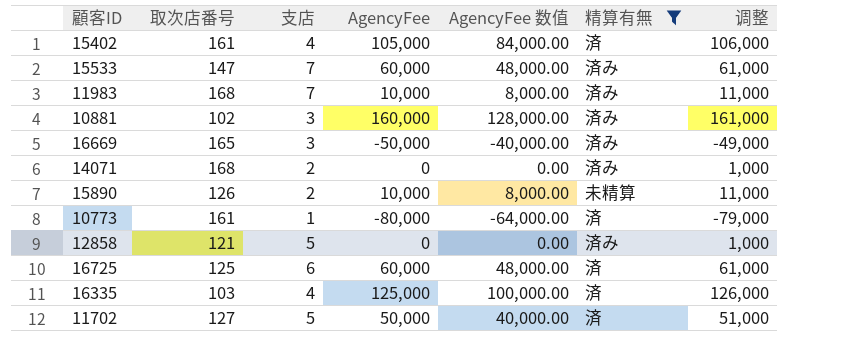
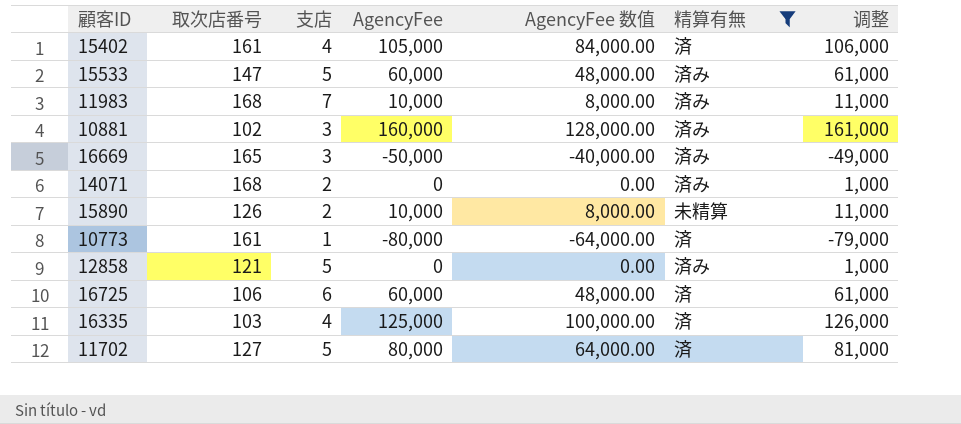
15533 | 支店: 7 -> 5
16725 | 取次店番号: 125 -> 106
11702 | AgencyFee: 50,000 -> 80,000
11702 | AgencyFee 数值: 40,000.00 -> 64,000.00
11702 | 调整: 51,000 -> 81,000

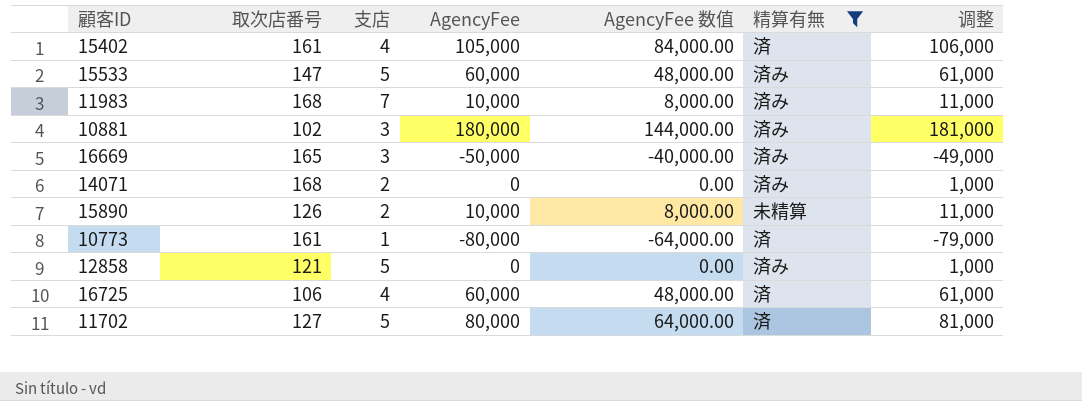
row 16335: 103 | 4 | 125,000 | 100,000.00 | 済 | 126,000 -> none
10881 | AgencyFee: 160,000 -> 180,000
10881 | AgencyFee 数值: 128,000.00 -> 144,000.00
10881 | 调整: 161,000 -> 181,000
16725 | 支店: 6 -> 4

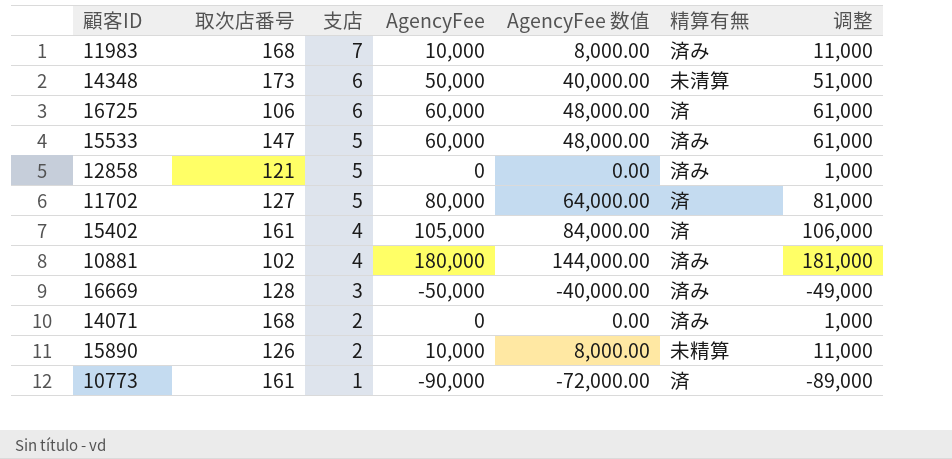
filter: 精算有無 != 未清算 -> none
row order: none -> 支店 descending
16725 | 支店: 4 -> 6
10881 | 支店: 3 -> 4
16669 | 取次店番号: 165 -> 128
10773 | AgencyFee: -80,000 -> -90,000
10773 | AgencyFee 数值: -64,000.00 -> -72,000.00
10773 | 调整: -79,000 -> -89,000

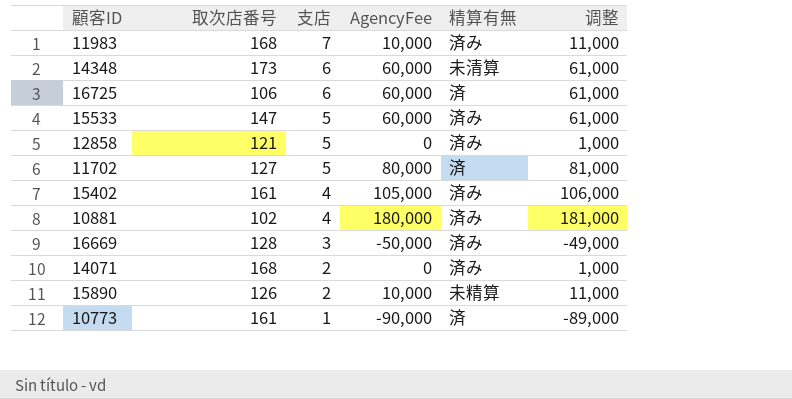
column AgencyFee 数值 | formula: [AgencyFee] * 0.8 -> none
14348 | AgencyFee: 50,000 -> 60,000
14348 | 调整: 51,000 -> 61,000
15402 | 精算有無: 済 -> 済み

